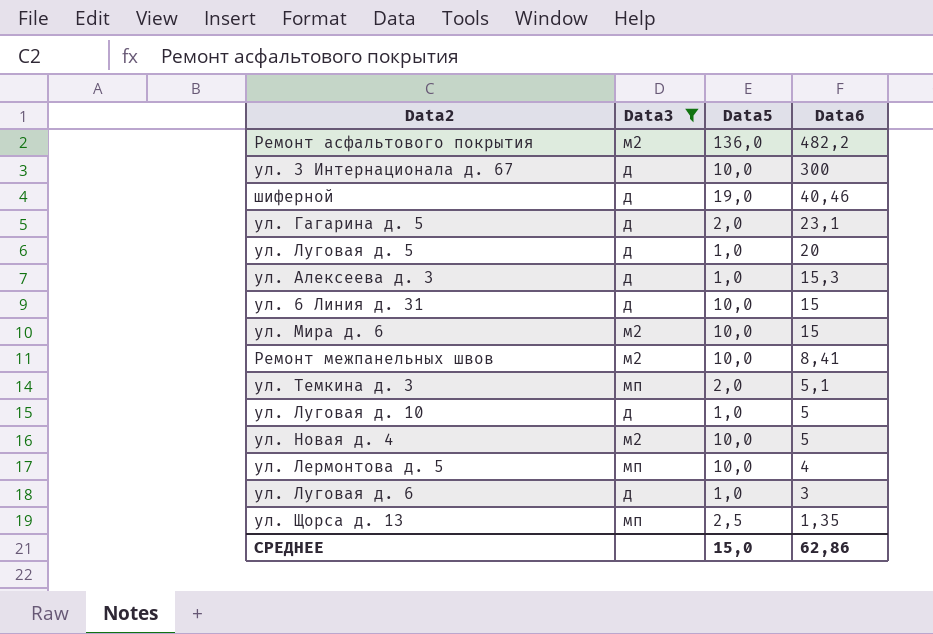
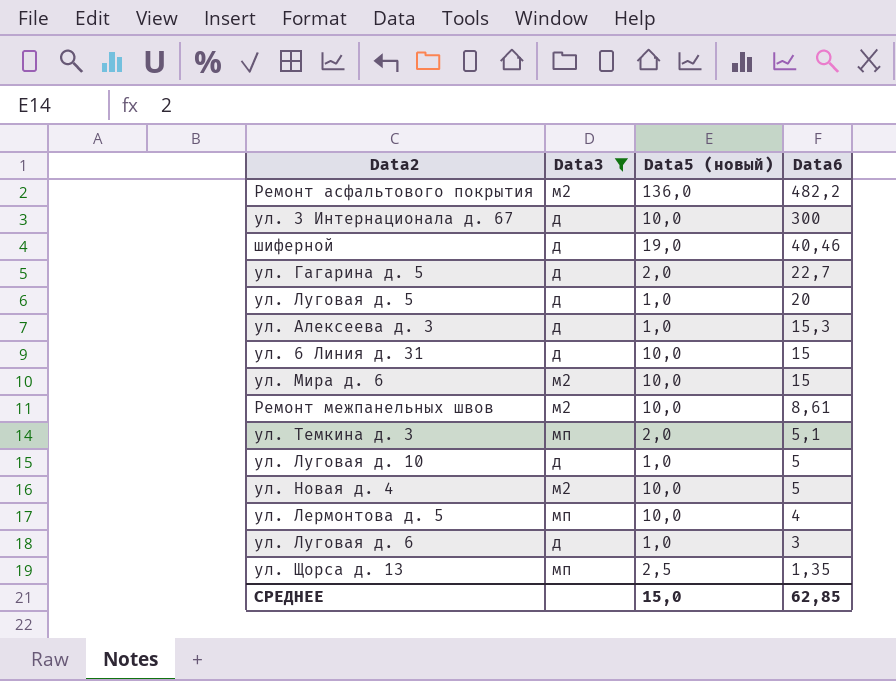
column name: Data5 -> Data5 (новый)
ул. Гагарина д. 5 | Data6: 23,1 -> 22,7
Ремонт межпанельных швов | Data6: 8,41 -> 8,61
СРЕДНЕЕ | Data6: 62,86 -> 62,85

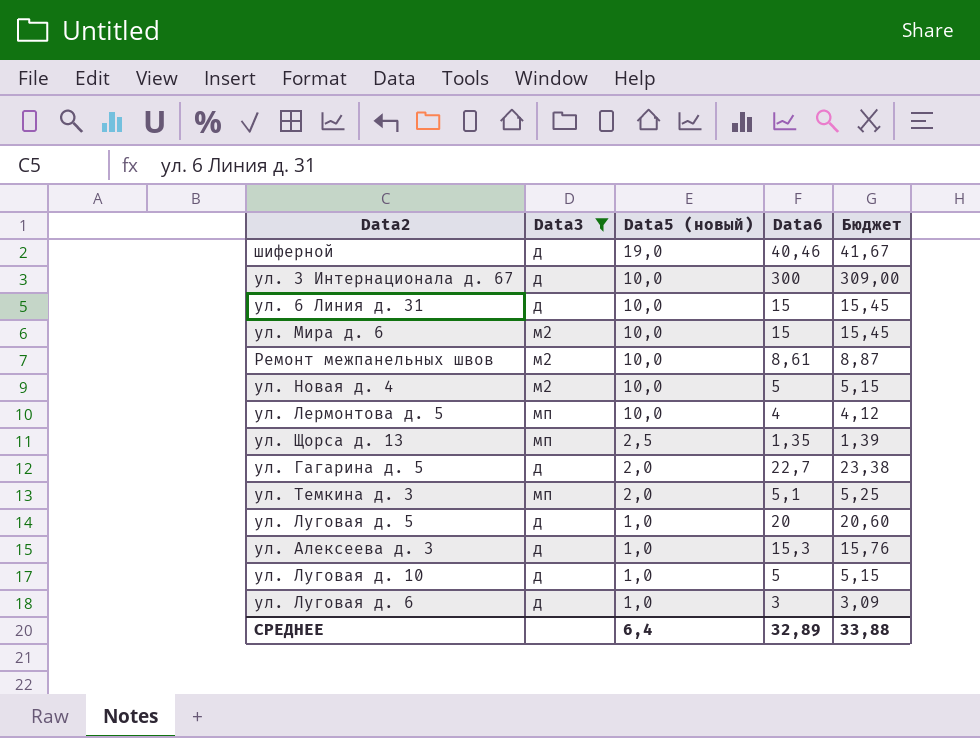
row order: Data6 descending -> Data5 (новый) descending
column Бюджет | formula: none -> [Data6] * 1,03
row Ремонт асфальтового покрытия: м2 | 136,0 | 482,2 -> none
СРЕДНЕЕ | Data5 (новый): 15,0 -> 6,4
СРЕДНЕЕ | Data6: 62,85 -> 32,89

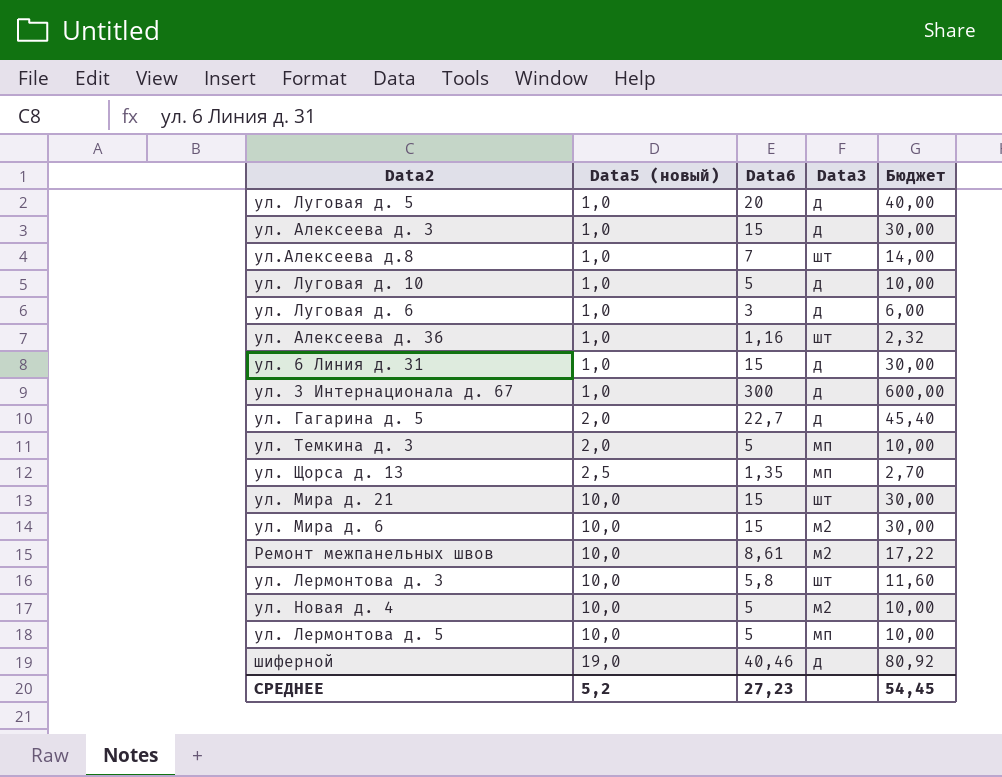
filter: Data3 != шт -> none
row order: Data5 (новый) descending -> Data5 (новый) ascending
column Data3 | position: 2 -> 4
column Бюджет | formula: [Data6] * 1,03 -> [Data6] * 2
ул. Алексеева д. 3 | Data6: 15,3 -> 15
ул. 6 Линия д. 31 | Data5 (новый): 10,0 -> 1,0
ул. 3 Интернационала д. 67 | Data5 (новый): 10,0 -> 1,0
ул. Темкина д. 3 | Data6: 5,1 -> 5
ул. Лермонтова д. 5 | Data6: 4 -> 5
СРЕДНЕЕ | Data5 (новый): 6,4 -> 5,2
СРЕДНЕЕ | Data6: 32,89 -> 27,23
СРЕДНЕЕ | Бюджет: 33,88 -> 54,45

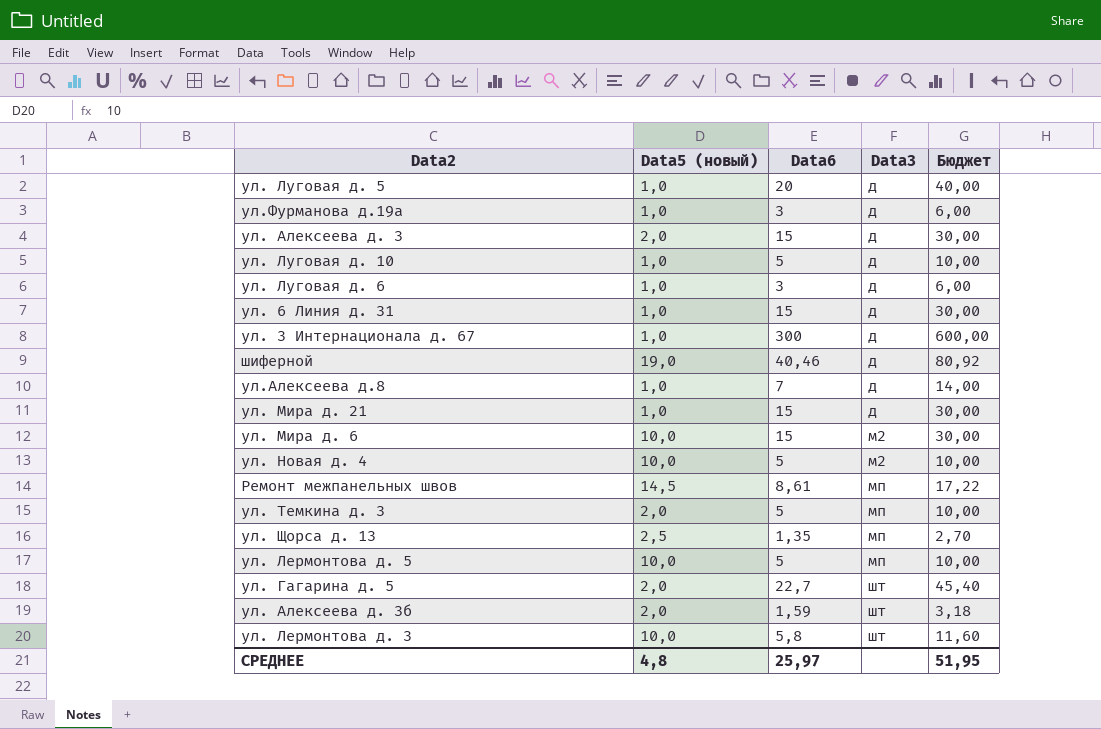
row order: Data5 (новый) ascending -> Data3 ascending
row ул.Фурманова д.19а: none -> 1,0 | 3 | д | 6,00
ул. Алексеева д. 3 | Data5 (новый): 1,0 -> 2,0
ул.Алексеева д.8 | Data3: шт -> д
ул. Мира д. 21 | Data5 (новый): 10,0 -> 1,0
ул. Мира д. 21 | Data3: шт -> д
Ремонт межпанельных швов | Data5 (новый): 10,0 -> 14,5
Ремонт межпанельных швов | Data3: м2 -> мп
ул. Гагарина д. 5 | Data3: д -> шт
ул. Алексеева д. 3б | Data5 (новый): 1,0 -> 2,0
ул. Алексеева д. 3б | Data6: 1,16 -> 1,59
ул. Алексеева д. 3б | Бюджет: 2,32 -> 3,18
СРЕДНЕЕ | Data5 (новый): 5,2 -> 4,8
СРЕДНЕЕ | Data6: 27,23 -> 25,97
СРЕДНЕЕ | Бюджет: 54,45 -> 51,95

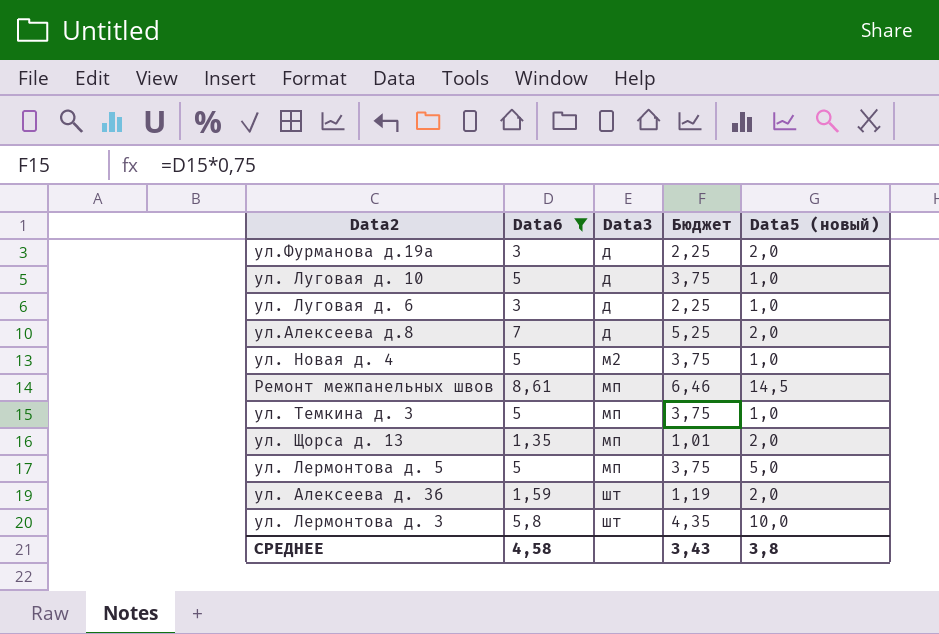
filter: none -> Data6 <= 8,61
column Бюджет | formula: [Data6] * 2 -> [Data6] * 0,75
column Data5 (новый) | position: 2 -> 5
ул.Фурманова д.19а | Data5 (новый): 1,0 -> 2,0
ул.Алексеева д.8 | Data5 (новый): 1,0 -> 2,0
ул. Новая д. 4 | Data5 (новый): 10,0 -> 1,0
ул. Темкина д. 3 | Data5 (новый): 2,0 -> 1,0
ул. Щорса д. 13 | Data5 (новый): 2,5 -> 2,0
ул. Лермонтова д. 5 | Data5 (новый): 10,0 -> 5,0
СРЕДНЕЕ | Data6: 25,97 -> 4,58
СРЕДНЕЕ | Бюджет: 51,95 -> 3,43
СРЕДНЕЕ | Data5 (новый): 4,8 -> 3,8

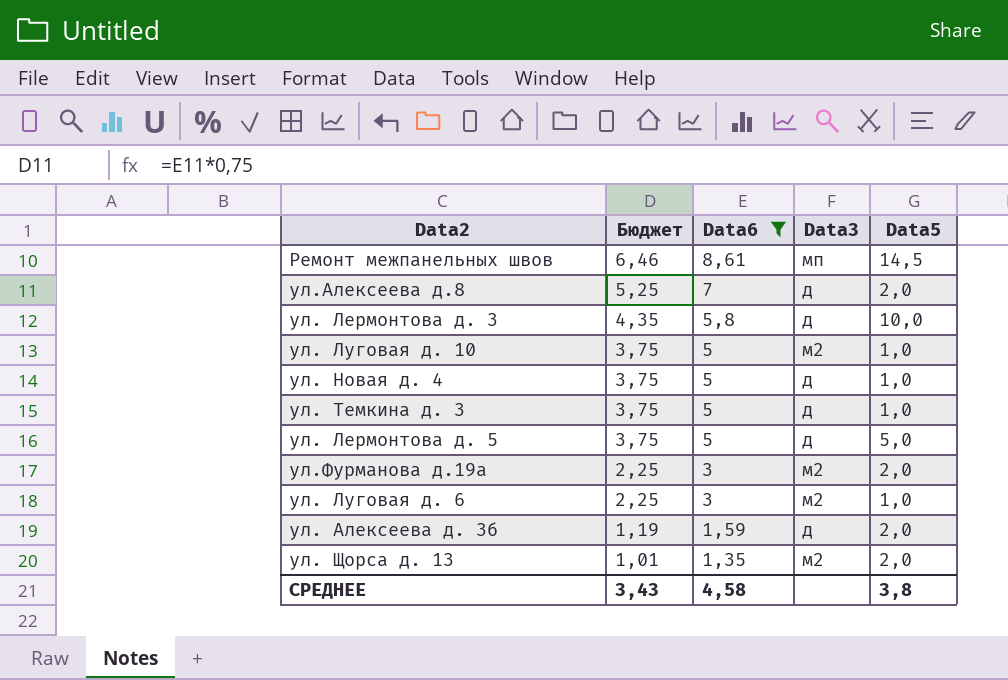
row order: Data3 ascending -> Бюджет descending
column Бюджет | position: 4 -> 2
column name: Data5 (новый) -> Data5
ул. Лермонтова д. 3 | Data3: шт -> д
ул. Луговая д. 10 | Data3: д -> м2
ул. Новая д. 4 | Data3: м2 -> д
ул. Темкина д. 3 | Data3: мп -> д
ул. Лермонтова д. 5 | Data3: мп -> д
ул.Фурманова д.19а | Data3: д -> м2
ул. Луговая д. 6 | Data3: д -> м2
ул. Алексеева д. 3б | Data3: шт -> д
ул. Щорса д. 13 | Data3: мп -> м2

